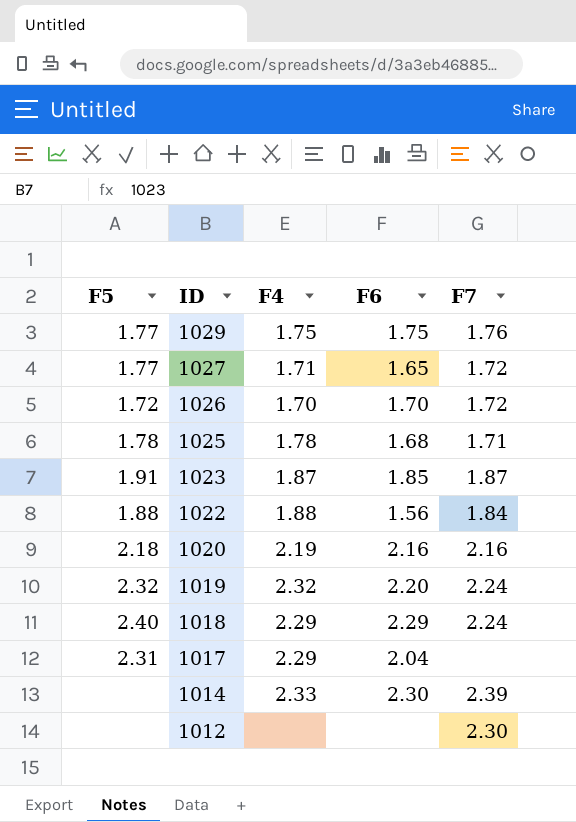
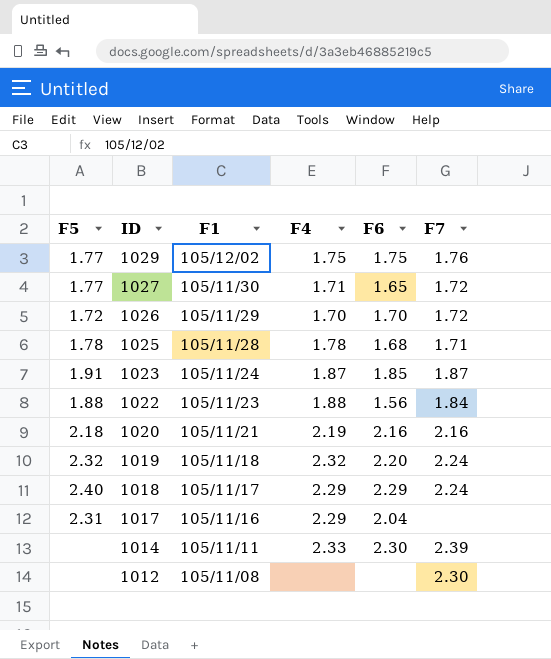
column F1 | position: none -> 3

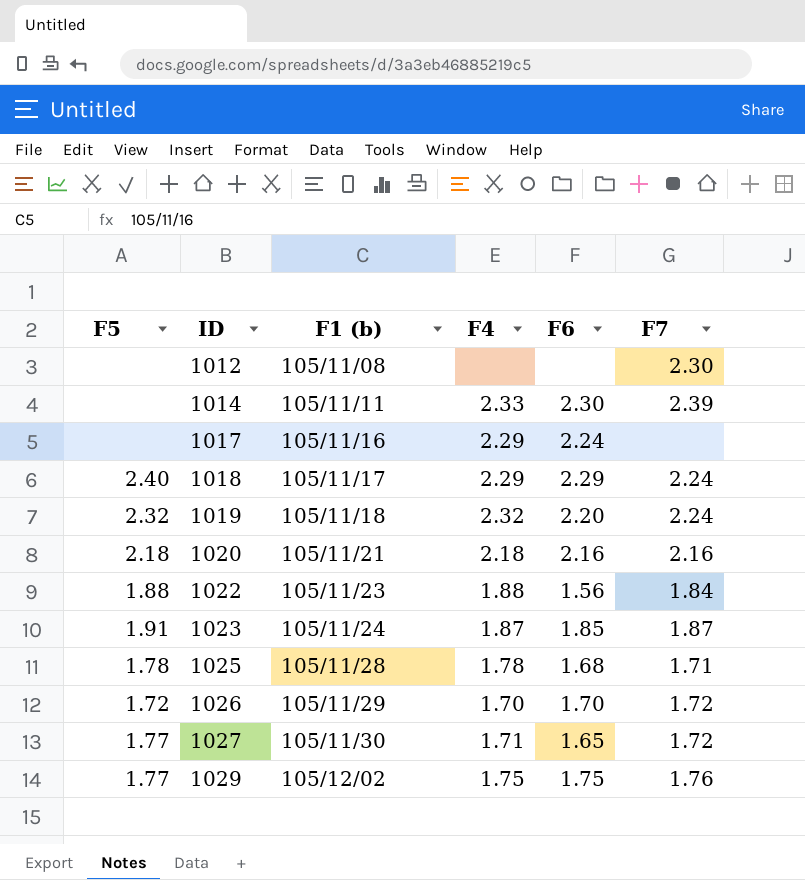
row order: ID descending -> ID ascending
column name: F1 -> F1 (b)
1017 | F5: 2.31 -> none
1017 | F6: 2.04 -> 2.24
1020 | F4: 2.19 -> 2.18

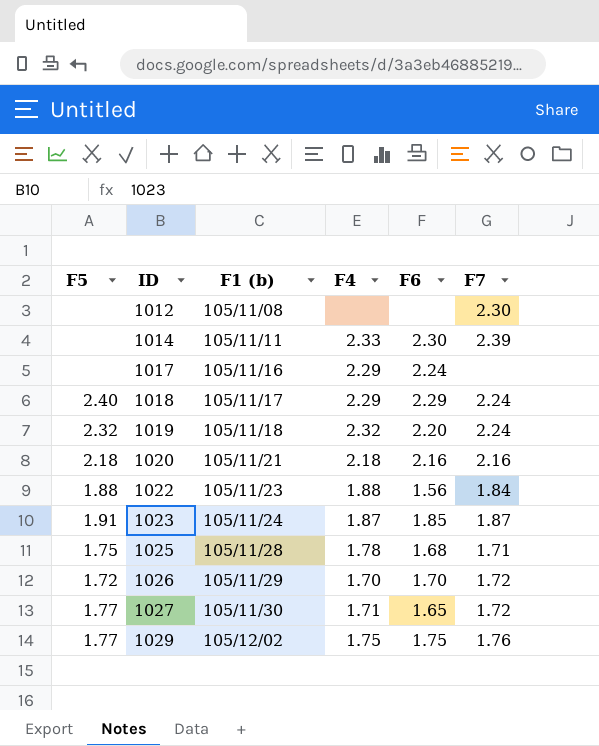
1025 | F5: 1.78 -> 1.75

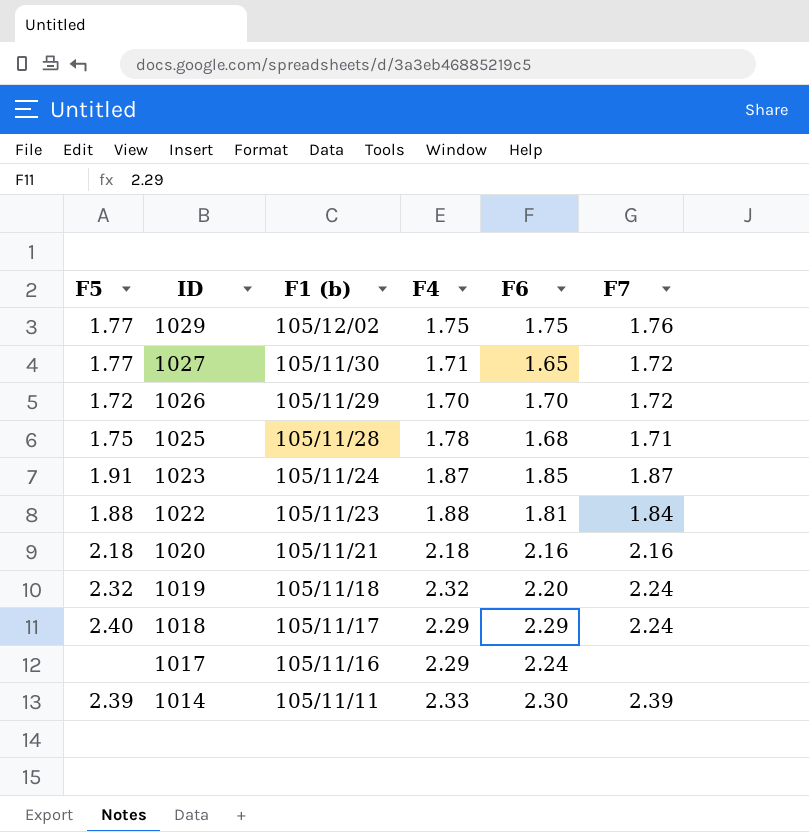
row order: ID ascending -> ID descending
row 1012: none | 105/11/08 | none | none | 2.30 -> none
1022 | F6: 1.56 -> 1.81
1014 | F5: none -> 2.39

